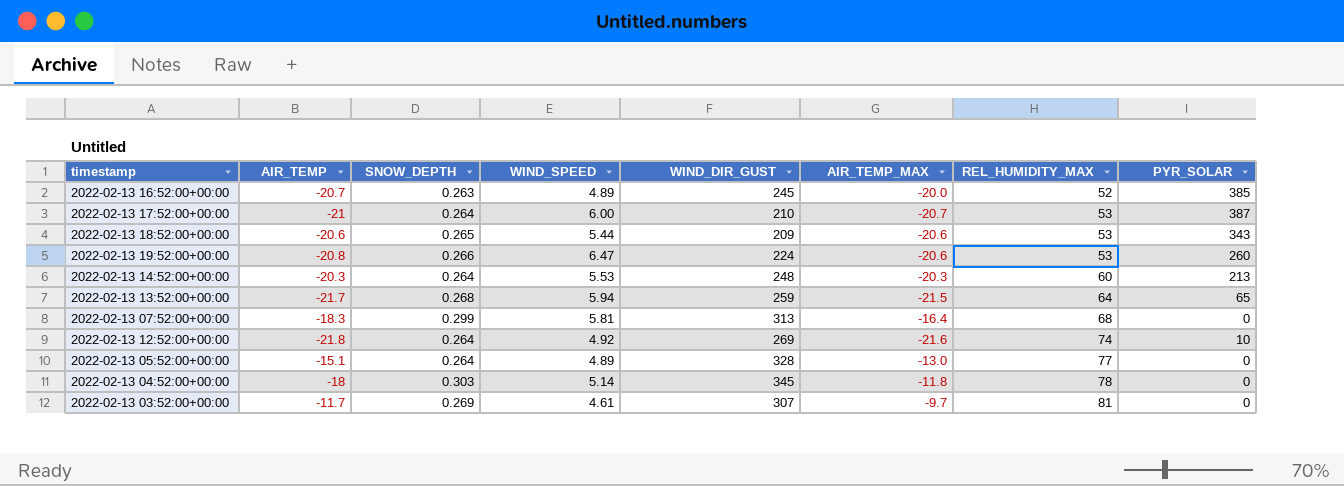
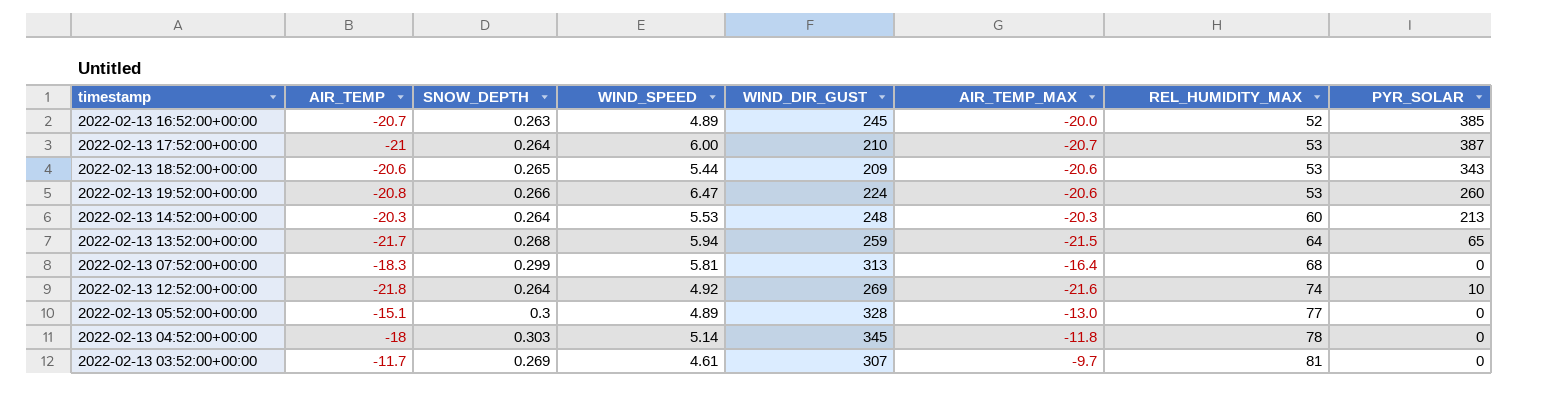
2022-02-13 05:52:00+00:00 | SNOW_DEPTH: 0.264 -> 0.3

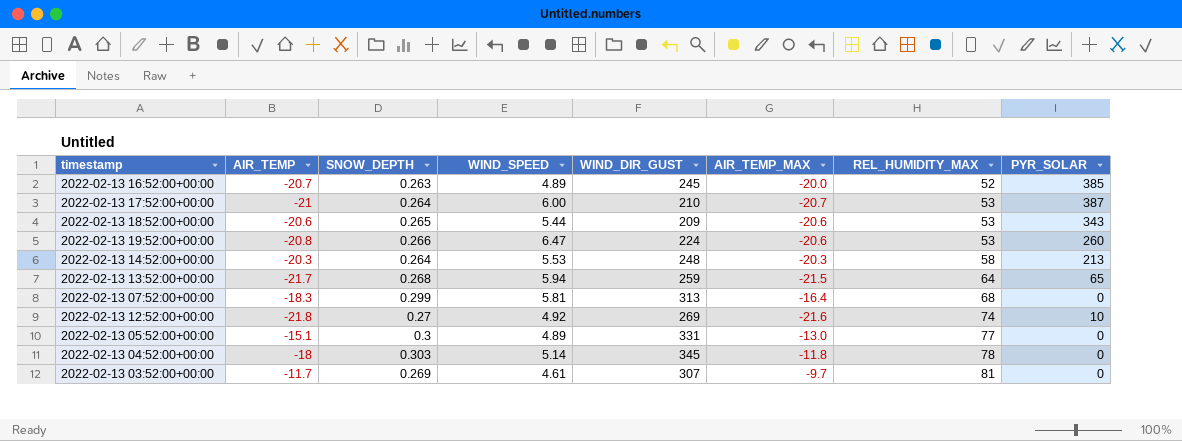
2022-02-13 14:52:00+00:00 | REL_HUMIDITY_MAX: 60 -> 58
2022-02-13 12:52:00+00:00 | SNOW_DEPTH: 0.264 -> 0.27
2022-02-13 05:52:00+00:00 | WIND_DIR_GUST: 328 -> 331

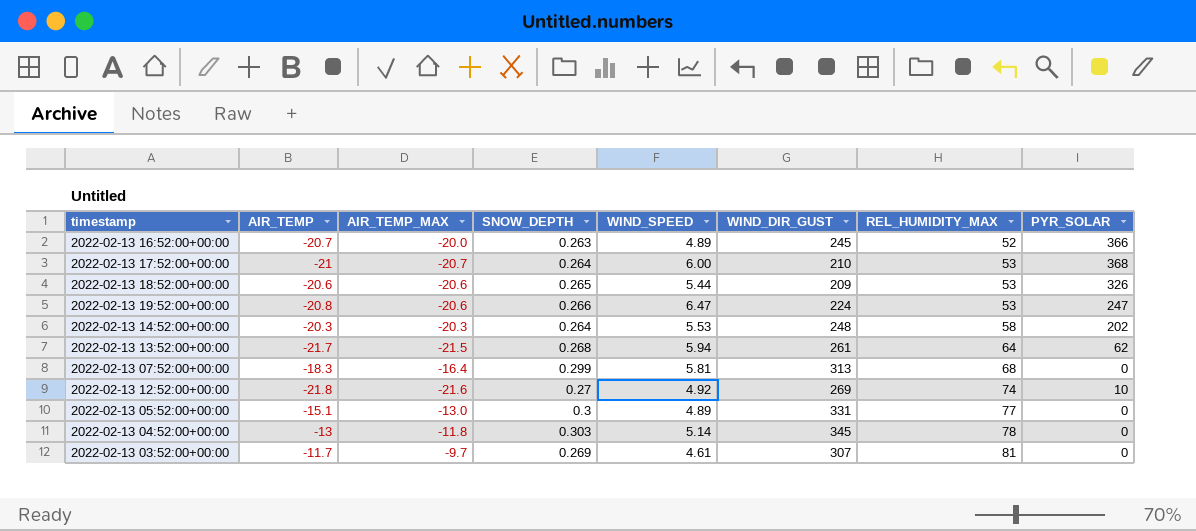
column AIR_TEMP_MAX | position: 6 -> 3
2022-02-13 16:52:00+00:00 | PYR_SOLAR: 385 -> 366
2022-02-13 17:52:00+00:00 | PYR_SOLAR: 387 -> 368
2022-02-13 18:52:00+00:00 | PYR_SOLAR: 343 -> 326
2022-02-13 19:52:00+00:00 | PYR_SOLAR: 260 -> 247
2022-02-13 14:52:00+00:00 | PYR_SOLAR: 213 -> 202
2022-02-13 13:52:00+00:00 | WIND_DIR_GUST: 259 -> 261
2022-02-13 13:52:00+00:00 | PYR_SOLAR: 65 -> 62
2022-02-13 04:52:00+00:00 | AIR_TEMP: -18 -> -13

